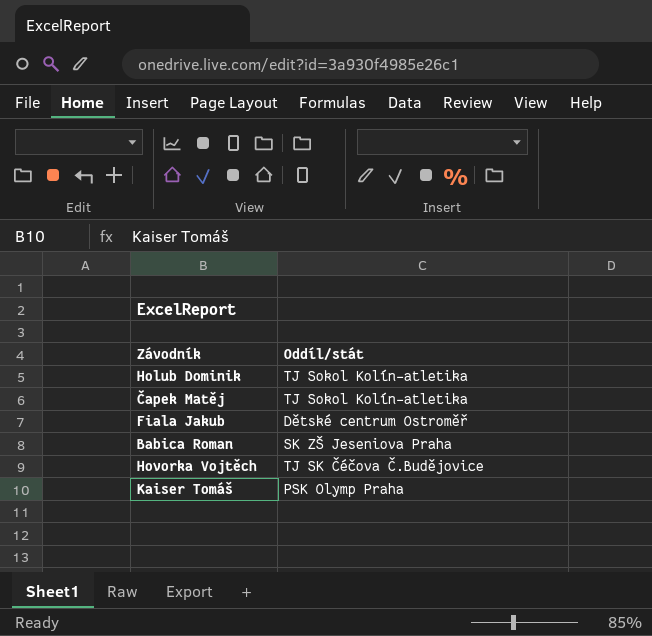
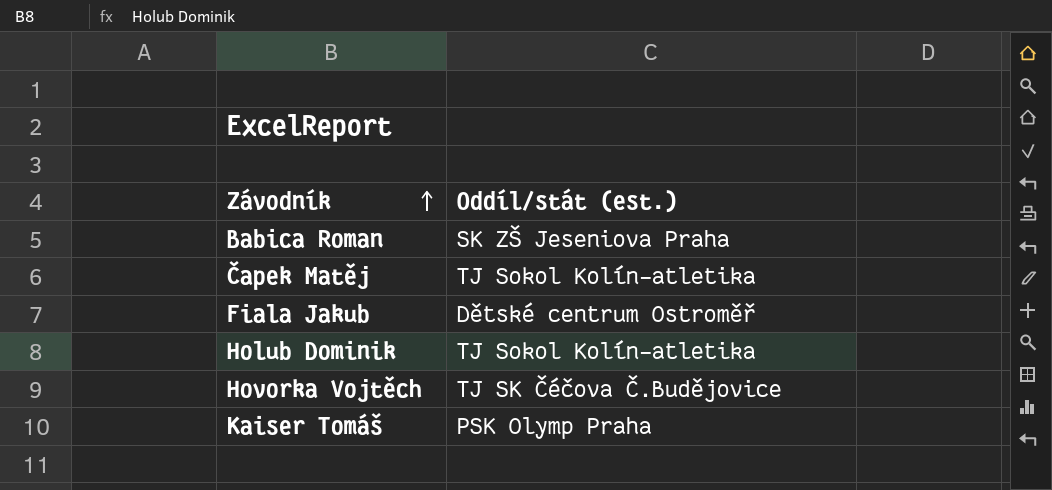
row order: none -> Závodník ascending
column name: Oddíl/stát -> Oddíl/stát (est.)

